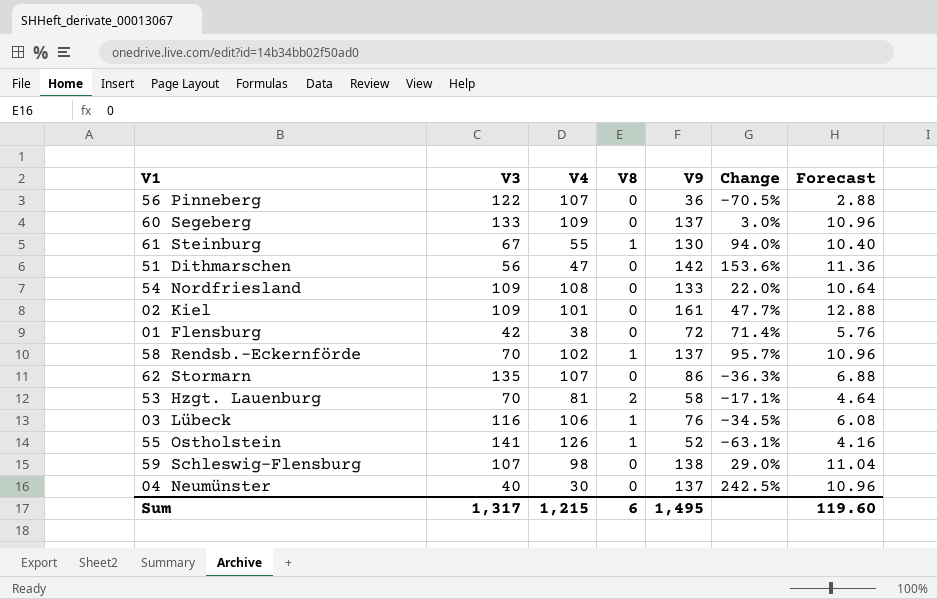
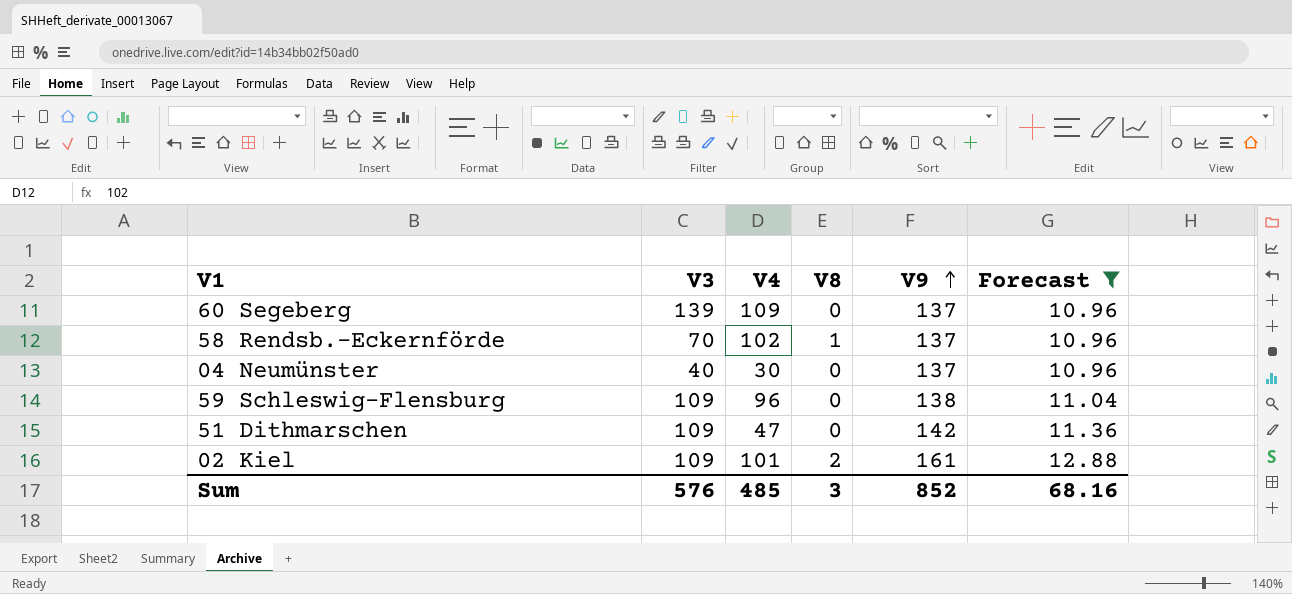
filter: none -> Forecast >= 10.96
row order: none -> V9 ascending
column Change | formula: ([V9] - [V3]) / [V3] -> none
60 Segeberg | V3: 133 -> 139
59 Schleswig-Flensburg | V3: 107 -> 109
59 Schleswig-Flensburg | V4: 98 -> 96
51 Dithmarschen | V3: 56 -> 109
02 Kiel | V8: 0 -> 2
Sum | V3: 1,317 -> 576
Sum | V4: 1,215 -> 485
Sum | V8: 6 -> 3
Sum | V9: 1,495 -> 852
Sum | Forecast: 119.60 -> 68.16

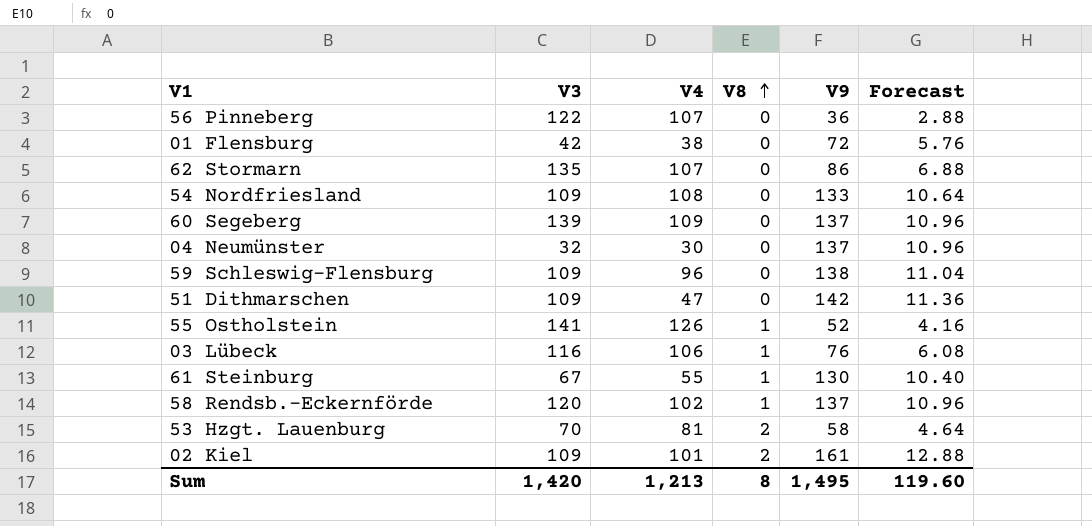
filter: Forecast >= 10.96 -> none
row order: V9 ascending -> V8 ascending
04 Neumünster | V3: 40 -> 32
58 Rendsb.-Eckernförde | V3: 70 -> 120
Sum | V3: 576 -> 1,420
Sum | V4: 485 -> 1,213
Sum | V8: 3 -> 8
Sum | V9: 852 -> 1,495
Sum | Forecast: 68.16 -> 119.60

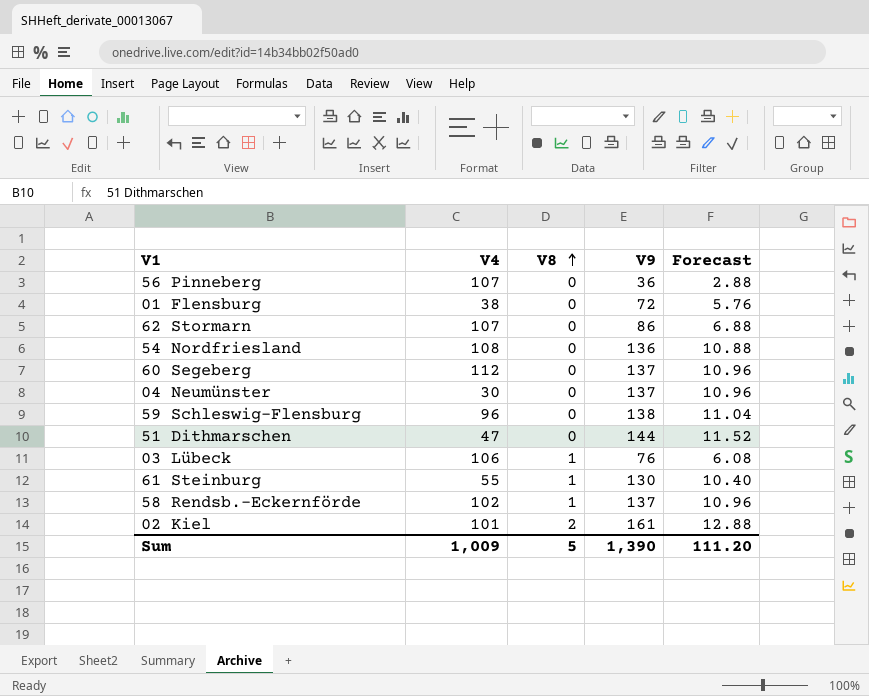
column V3 | position: 2 -> none
row 55 Ostholstein: 141 | 126 | 1 | 52 | 4.16 -> none
row 53 Hzgt. Lauenburg: 70 | 81 | 2 | 58 | 4.64 -> none
54 Nordfriesland | V9: 133 -> 136
54 Nordfriesland | Forecast: 10.64 -> 10.88
60 Segeberg | V4: 109 -> 112
51 Dithmarschen | V9: 142 -> 144
51 Dithmarschen | Forecast: 11.36 -> 11.52
Sum | V4: 1,213 -> 1,009
Sum | V8: 8 -> 5
Sum | V9: 1,495 -> 1,390
Sum | Forecast: 119.60 -> 111.20

